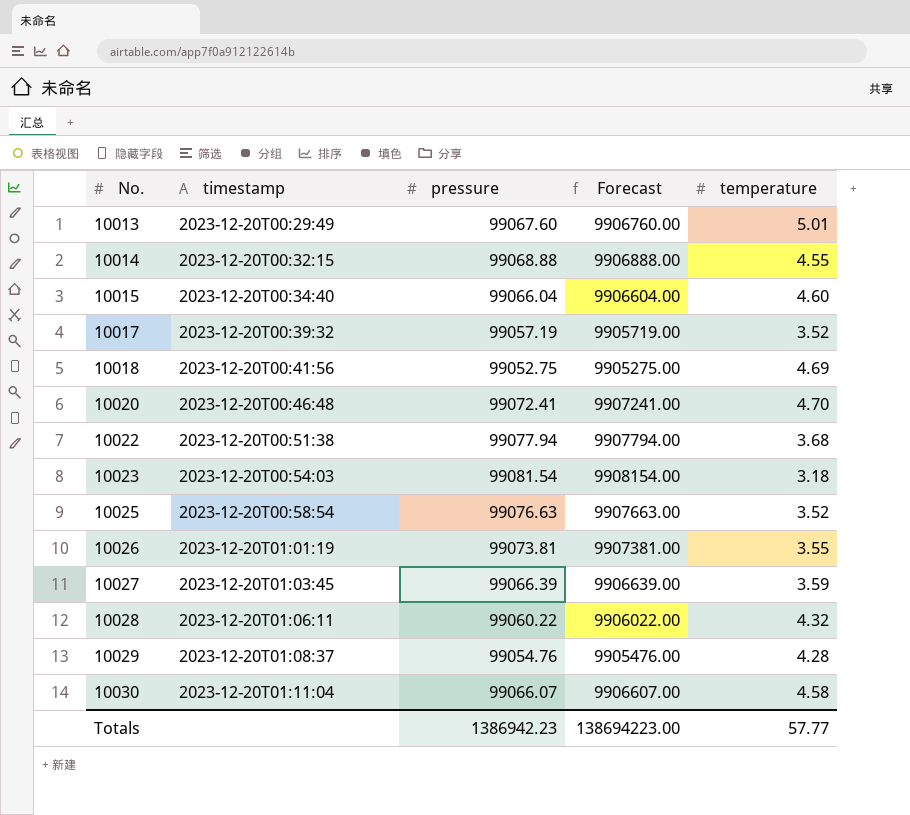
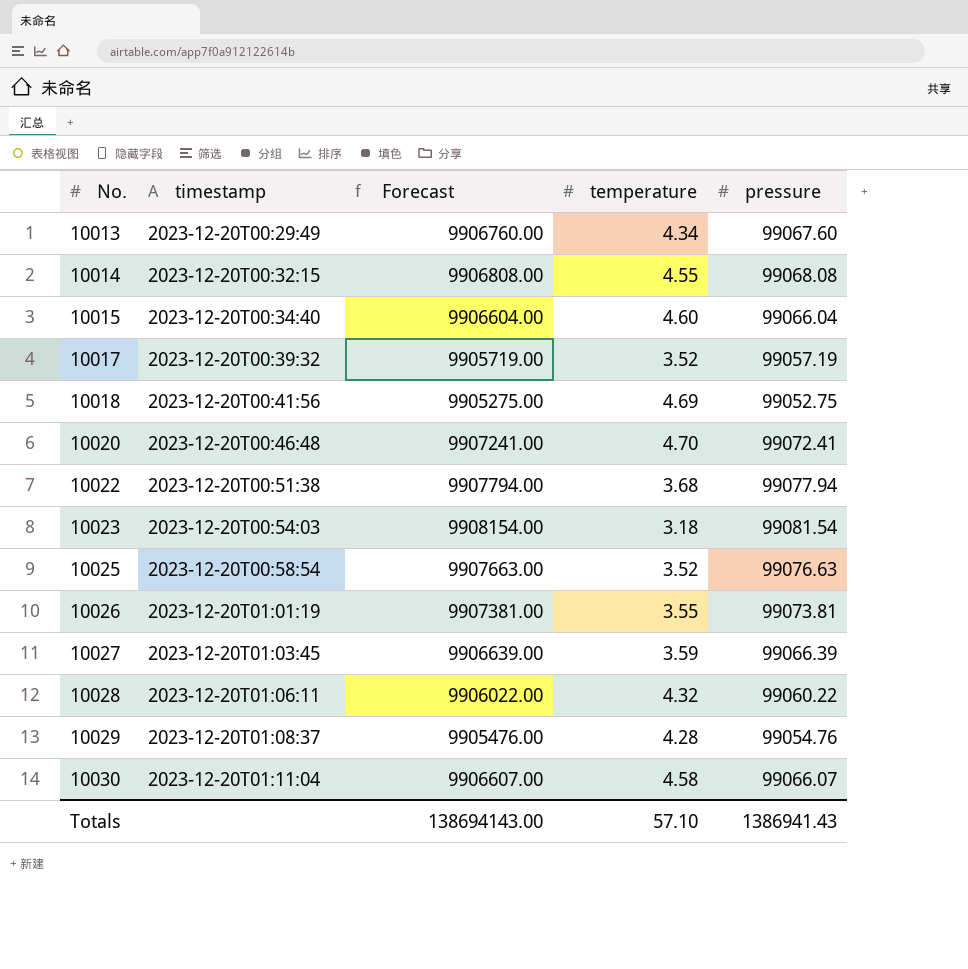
column pressure | position: 3 -> 5
10013 | temperature: 5.01 -> 4.34
10014 | Forecast: 9906888.00 -> 9906808.00
10014 | pressure: 99068.88 -> 99068.08
Totals | Forecast: 138694223.00 -> 138694143.00
Totals | temperature: 57.77 -> 57.10
Totals | pressure: 1386942.23 -> 1386941.43

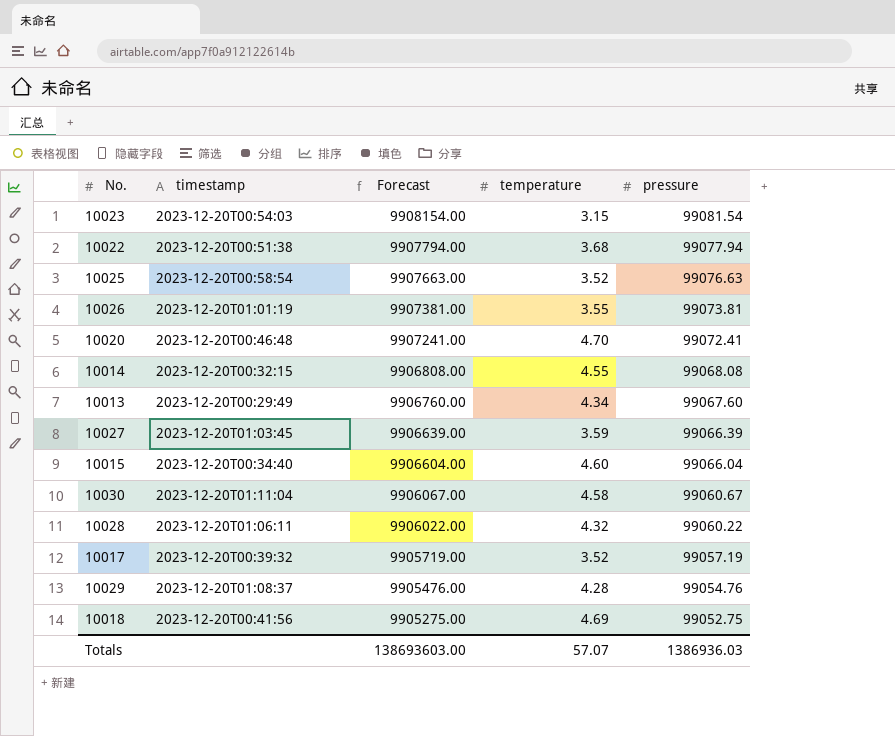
row order: No. ascending -> Forecast descending
10023 | temperature: 3.18 -> 3.15
10030 | Forecast: 9906607.00 -> 9906067.00
10030 | pressure: 99066.07 -> 99060.67
Totals | Forecast: 138694143.00 -> 138693603.00
Totals | temperature: 57.10 -> 57.07
Totals | pressure: 1386941.43 -> 1386936.03

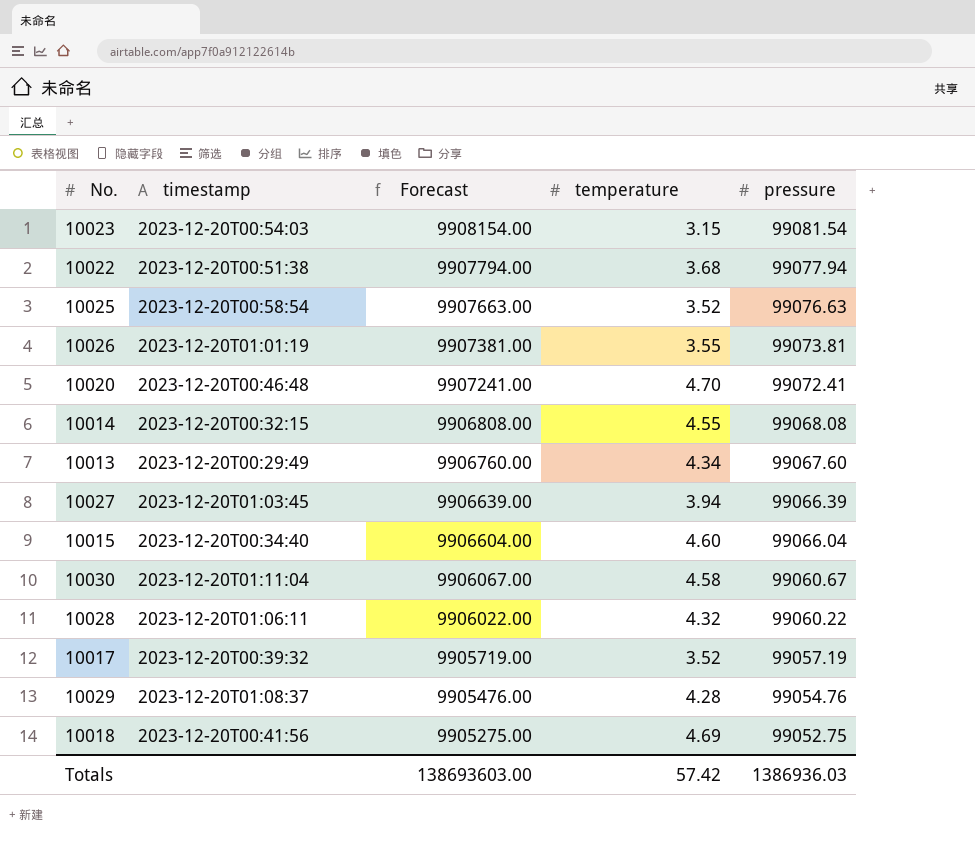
10027 | temperature: 3.59 -> 3.94
Totals | temperature: 57.07 -> 57.42

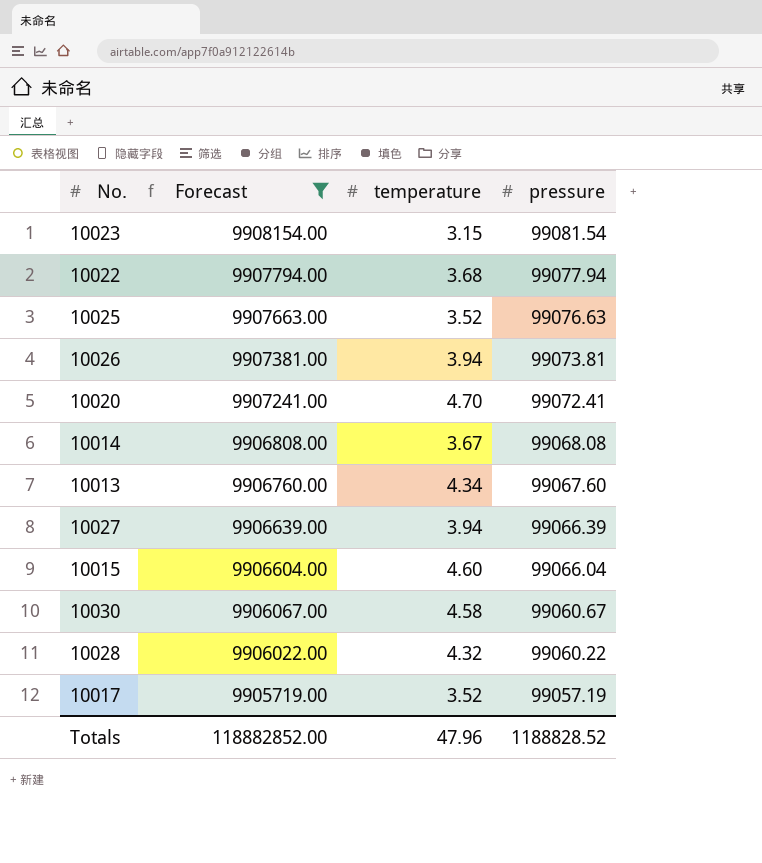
filter: none -> Forecast >= 9905719.00
column timestamp | position: 2 -> none
10026 | temperature: 3.55 -> 3.94
10014 | temperature: 4.55 -> 3.67
Totals | Forecast: 138693603.00 -> 118882852.00
Totals | temperature: 57.42 -> 47.96
Totals | pressure: 1386936.03 -> 1188828.52

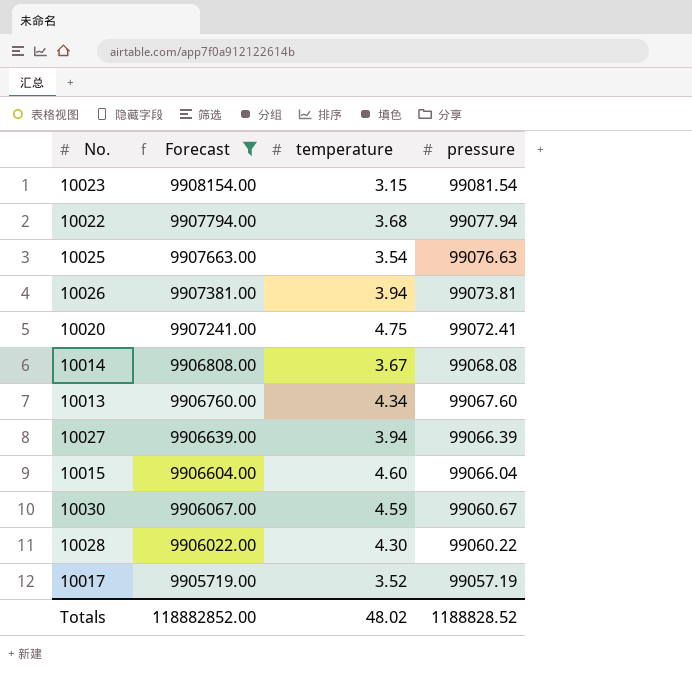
10025 | temperature: 3.52 -> 3.54
10020 | temperature: 4.70 -> 4.75
10030 | temperature: 4.58 -> 4.59
10028 | temperature: 4.32 -> 4.30
Totals | temperature: 47.96 -> 48.02

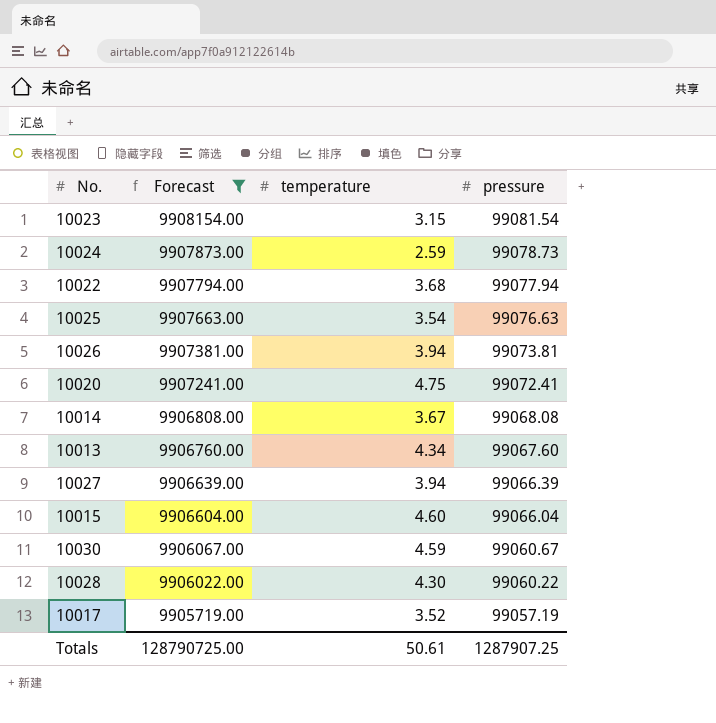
row 10024: none -> 9907873.00 | 2.59 | 99078.73
Totals | Forecast: 118882852.00 -> 128790725.00
Totals | temperature: 48.02 -> 50.61
Totals | pressure: 1188828.52 -> 1287907.25

